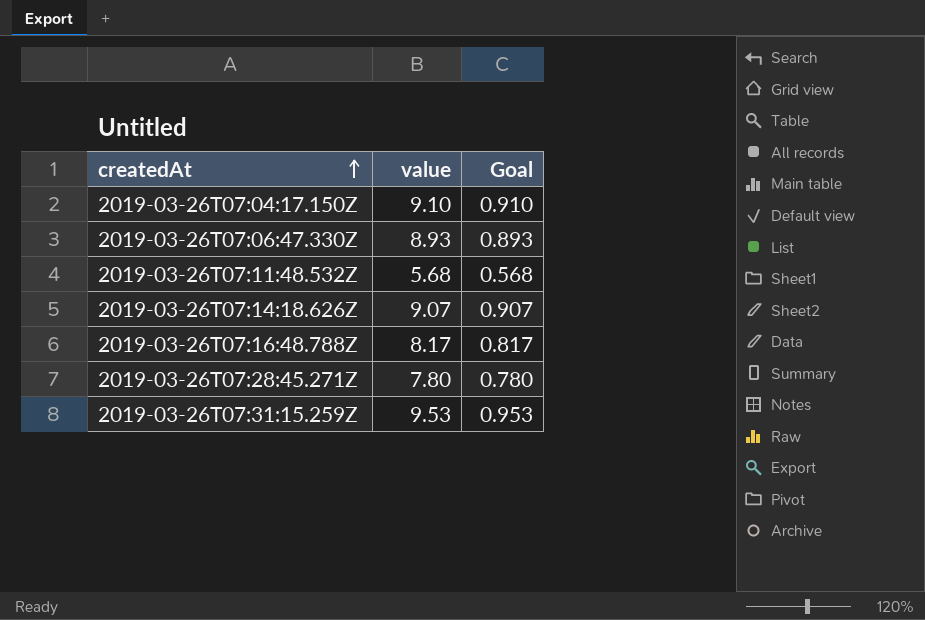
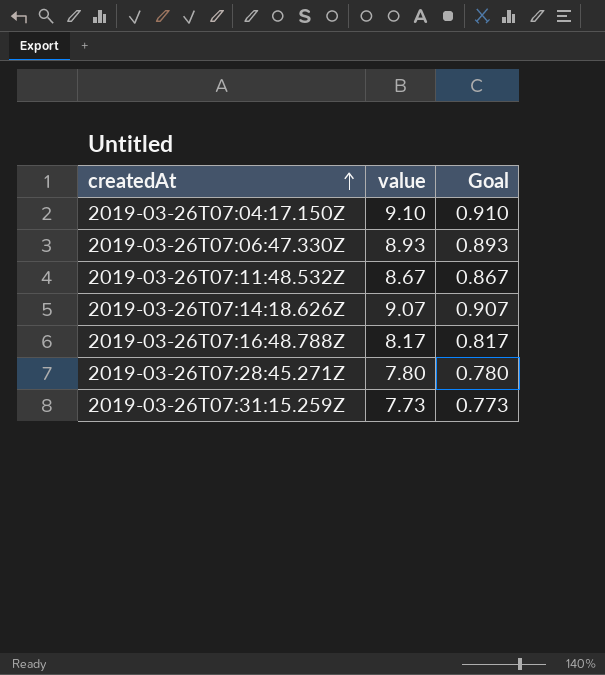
2019-03-26T07:11:48.532Z | value: 5.68 -> 8.67
2019-03-26T07:11:48.532Z | Goal: 0.568 -> 0.867
2019-03-26T07:31:15.259Z | value: 9.53 -> 7.73
2019-03-26T07:31:15.259Z | Goal: 0.953 -> 0.773

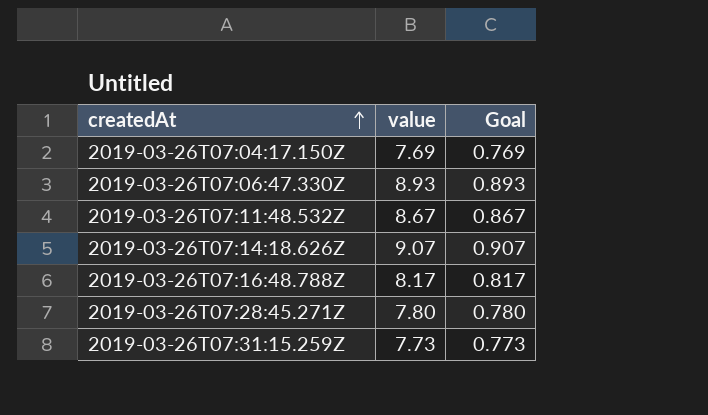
2019-03-26T07:04:17.150Z | value: 9.10 -> 7.69
2019-03-26T07:04:17.150Z | Goal: 0.910 -> 0.769

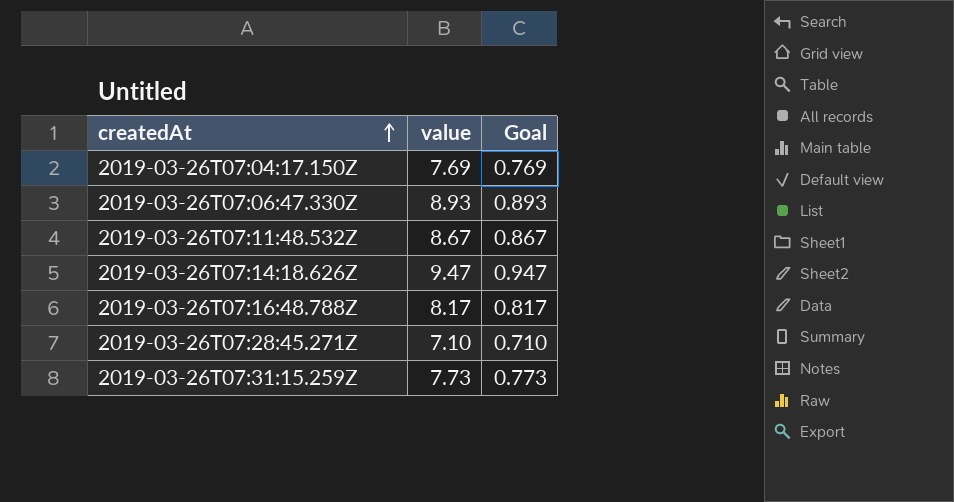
2019-03-26T07:14:18.626Z | value: 9.07 -> 9.47
2019-03-26T07:14:18.626Z | Goal: 0.907 -> 0.947
2019-03-26T07:28:45.271Z | value: 7.80 -> 7.10
2019-03-26T07:28:45.271Z | Goal: 0.780 -> 0.710

